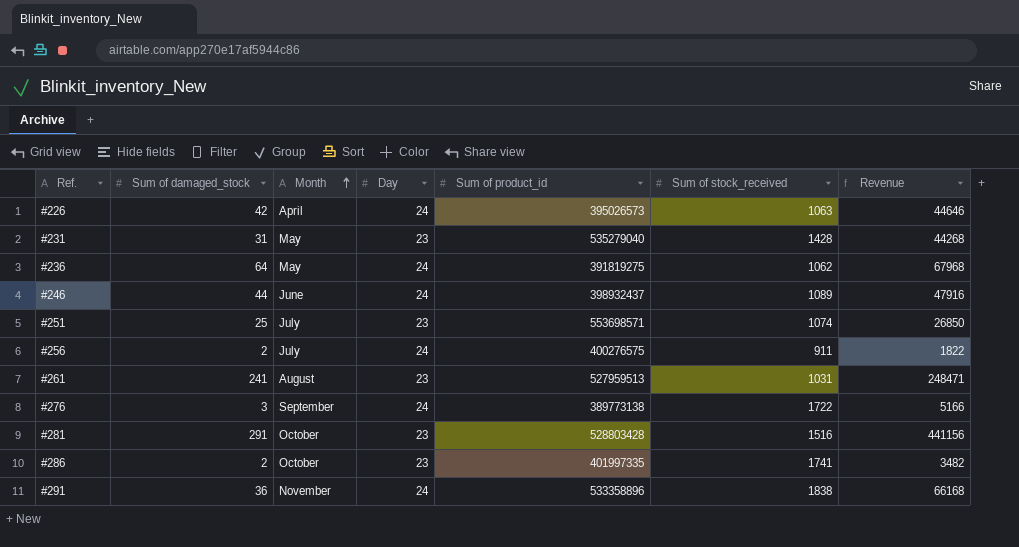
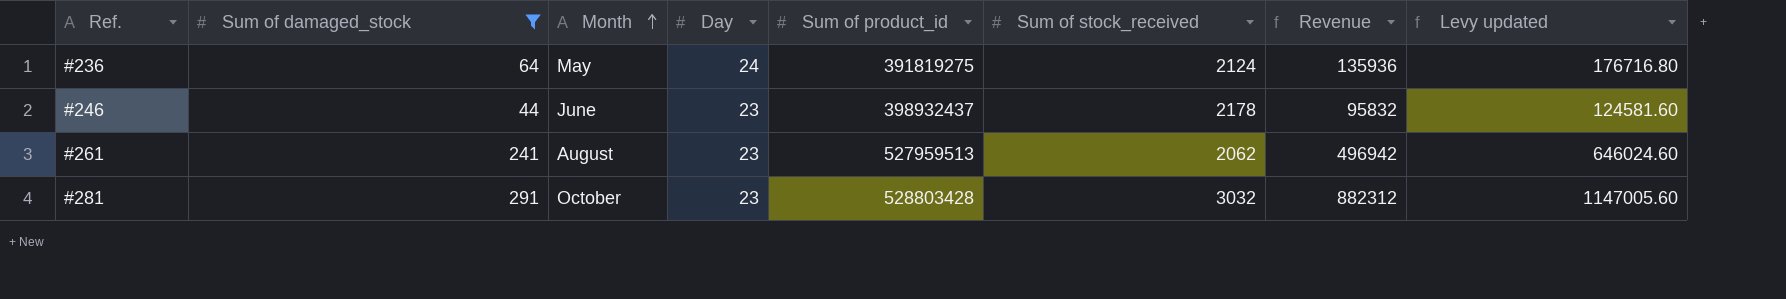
filter: none -> Sum of damaged_stock >= 44
column Levy updated | formula: none -> [Revenue] * 1.3
#236 | Sum of stock_received: 1062 -> 2124
#236 | Revenue: 67968 -> 135936
#246 | Day: 24 -> 23
#246 | Sum of stock_received: 1089 -> 2178
#246 | Revenue: 47916 -> 95832
#261 | Sum of stock_received: 1031 -> 2062
#261 | Revenue: 248471 -> 496942
#281 | Sum of stock_received: 1516 -> 3032
#281 | Revenue: 441156 -> 882312

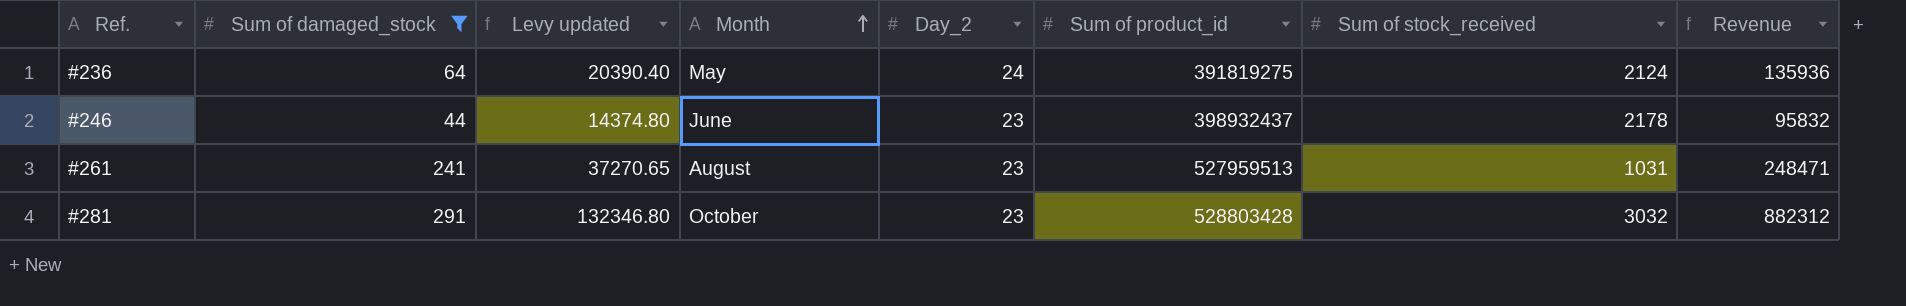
column Levy updated | formula: [Revenue] * 1.3 -> [Revenue] * 0.15
column Levy updated | position: 8 -> 3
column name: Day -> Day_2
#261 | Sum of stock_received: 2062 -> 1031
#261 | Revenue: 496942 -> 248471

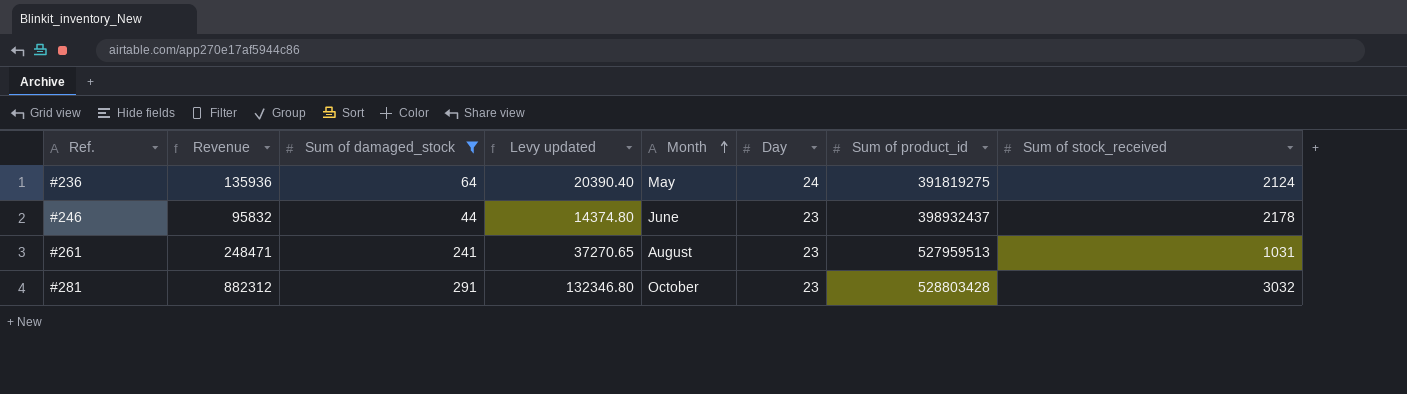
column Revenue | position: 8 -> 2
column name: Day_2 -> Day

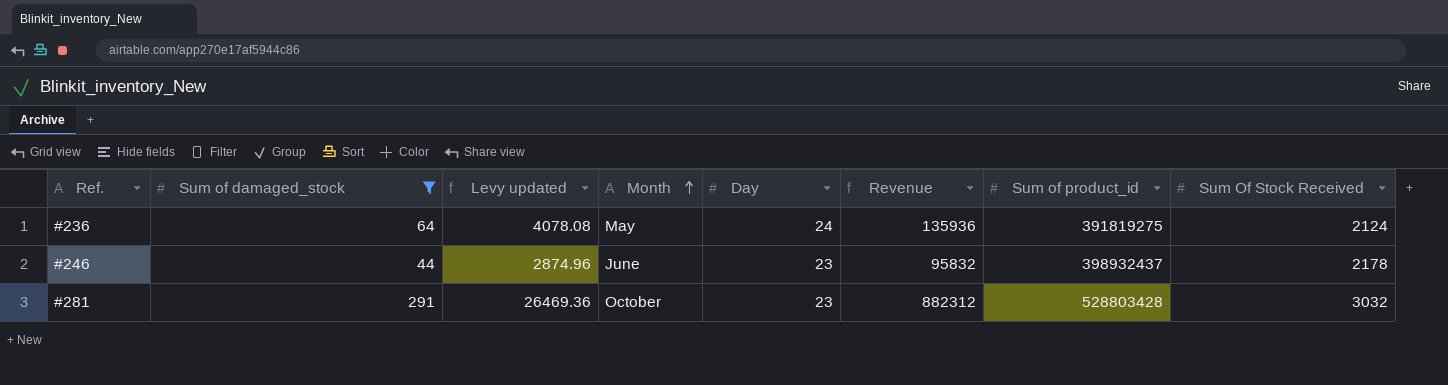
column Levy updated | formula: [Revenue] * 0.15 -> [Revenue] * 0.03
column Revenue | position: 2 -> 6
column name: Sum of stock_received -> Sum Of Stock Received
row #261: 248471 | 241 | 37270.65 | August | 23 | 527959513 | 1031 -> none

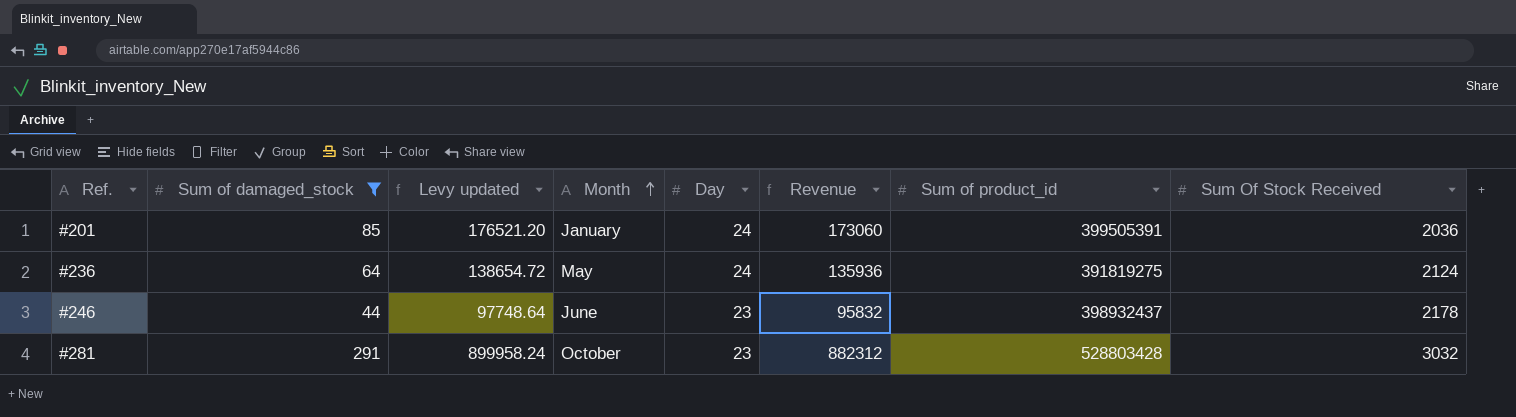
column Levy updated | formula: [Revenue] * 0.03 -> [Revenue] * 1.02
row #201: none -> 85 | 176521.20 | January | 24 | 173060 | 399505391 | 2036

